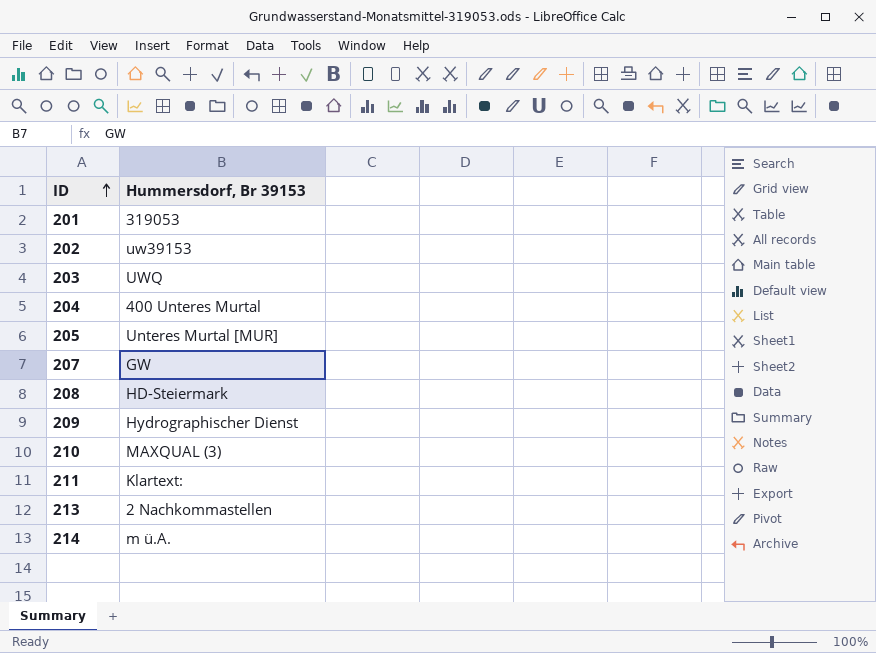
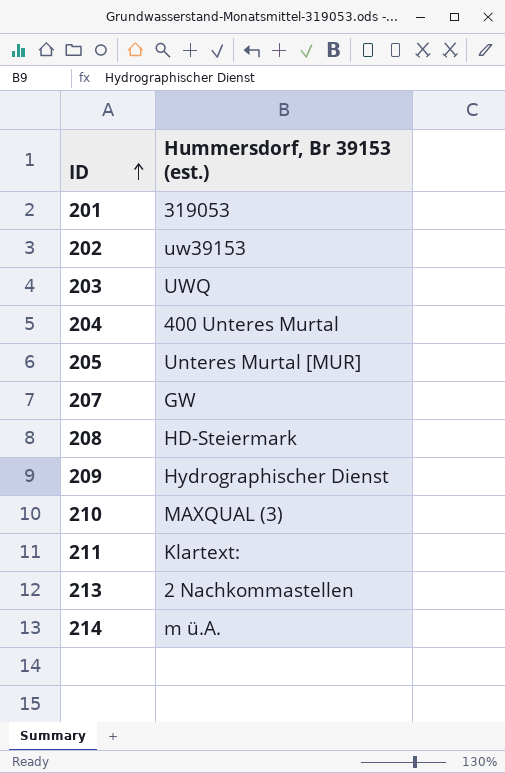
column name: Hummersdorf, Br 39153 -> Hummersdorf, Br 39153 (est.)

